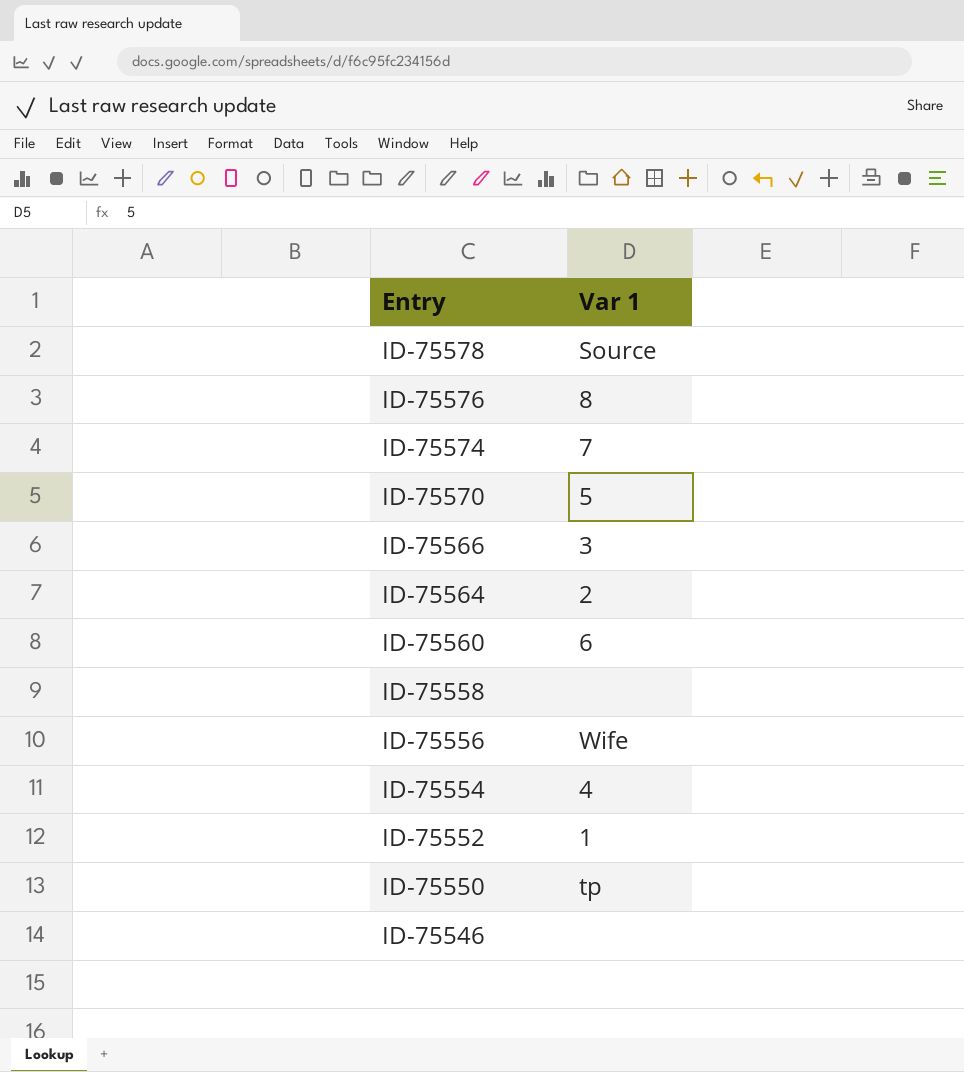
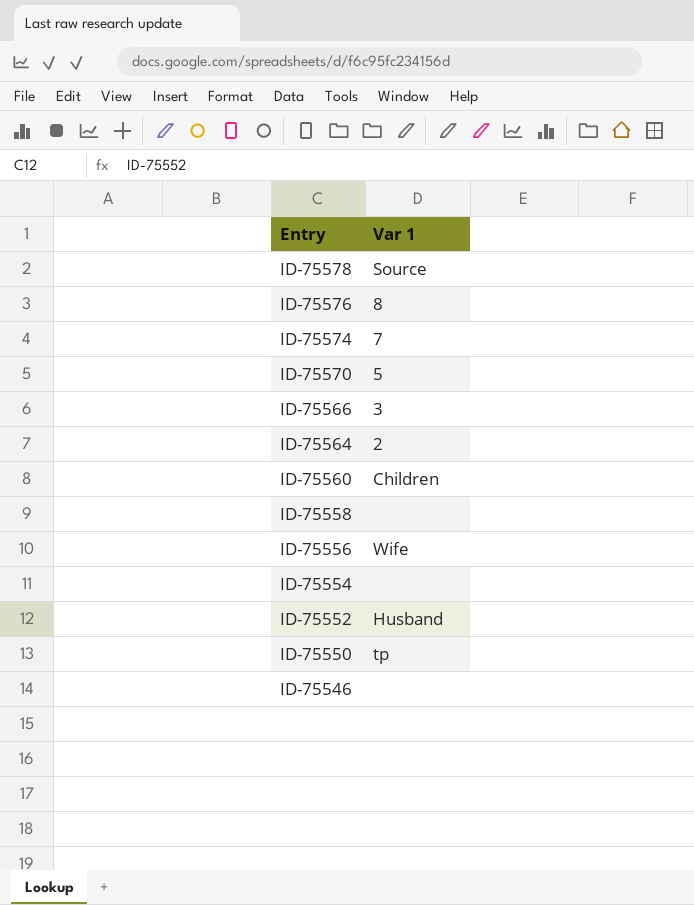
ID-75560 | Var 1: 6 -> Children
ID-75554 | Var 1: 4 -> none
ID-75552 | Var 1: 1 -> Husband

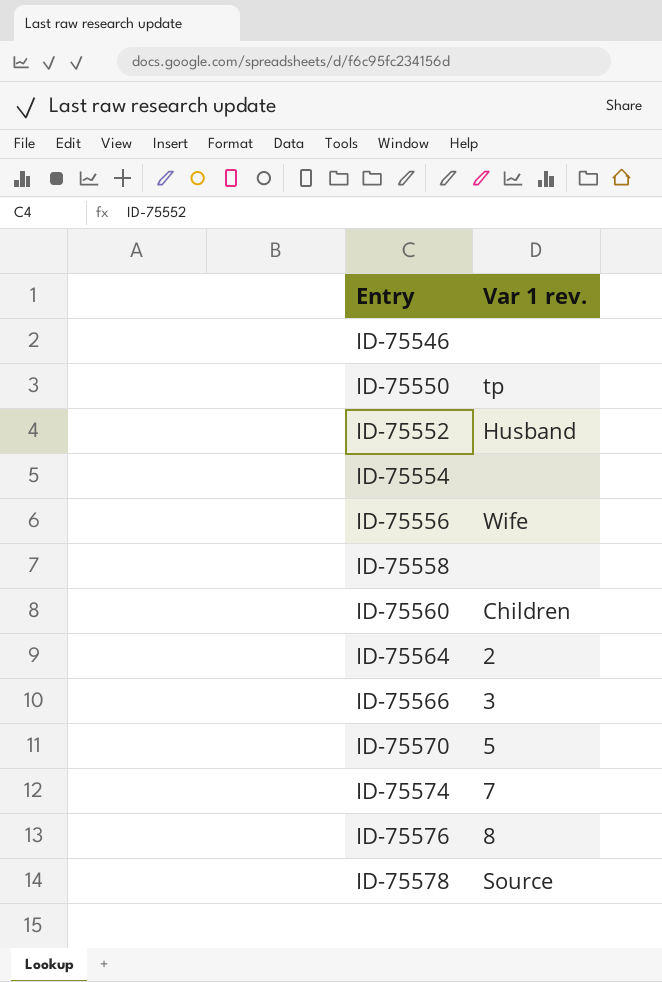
row order: Entry descending -> Entry ascending
column name: Var 1 -> Var 1 rev.

